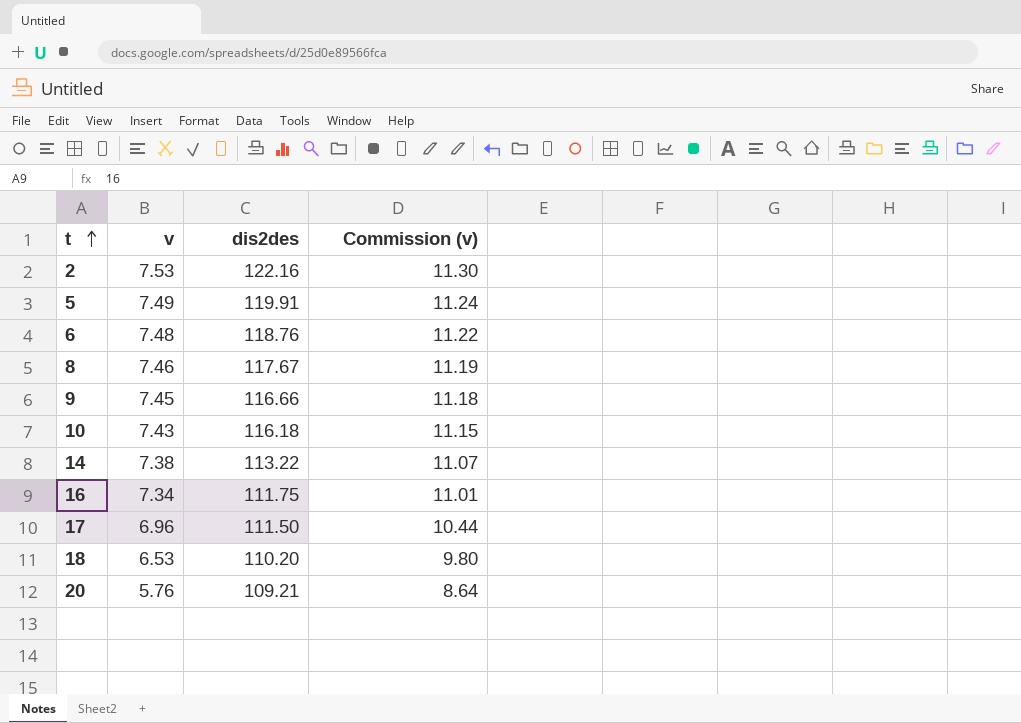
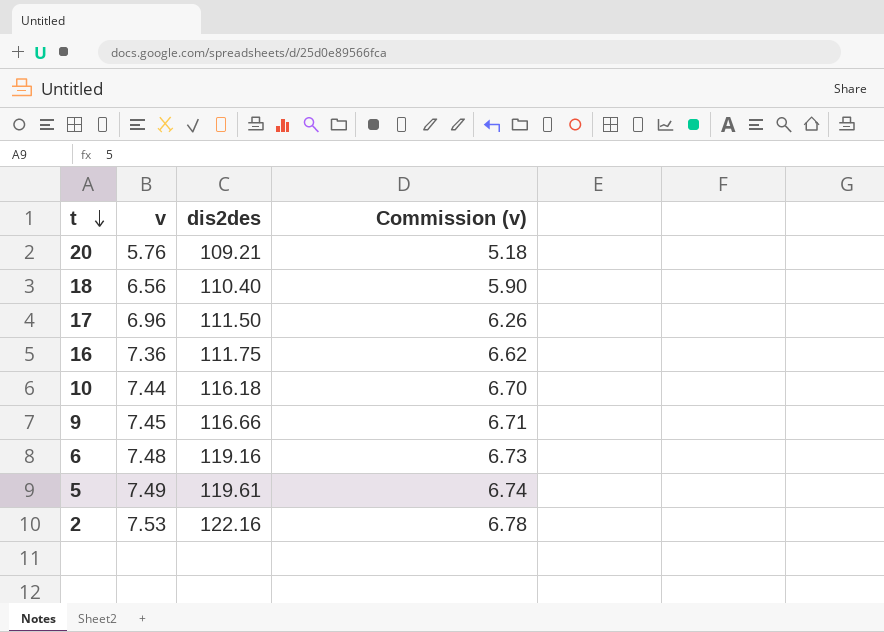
row order: t ascending -> t descending
column Commission (v) | formula: [v] * 1.5 -> [v] * 0.9
row 8: 7.46 | 117.67 | 11.19 -> none
row 14: 7.38 | 113.22 | 11.07 -> none
18 | v: 6.53 -> 6.56
18 | dis2des: 110.20 -> 110.40
16 | v: 7.34 -> 7.36
10 | v: 7.43 -> 7.44
6 | dis2des: 118.76 -> 119.16
5 | dis2des: 119.91 -> 119.61

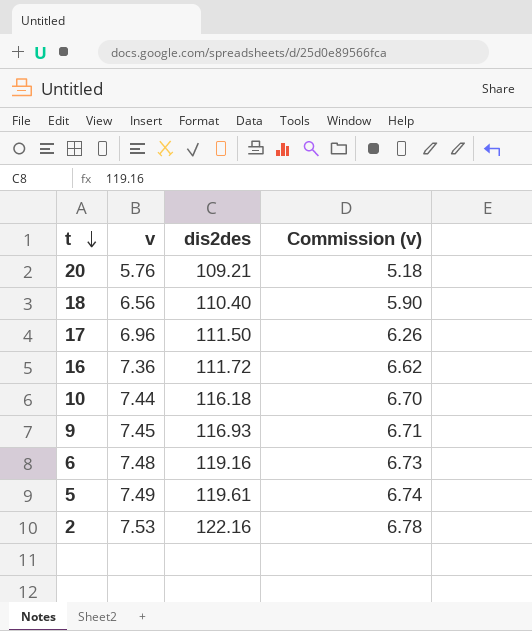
16 | dis2des: 111.75 -> 111.72
9 | dis2des: 116.66 -> 116.93

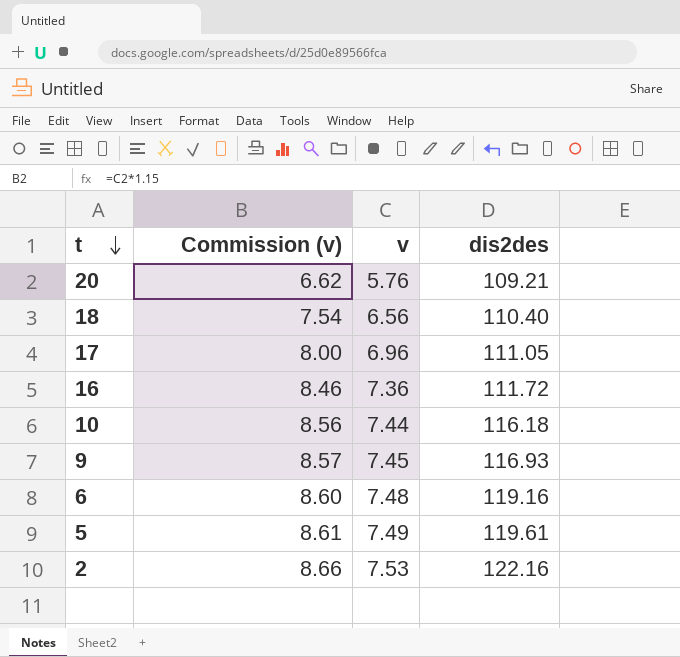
column Commission (v) | formula: [v] * 0.9 -> [v] * 1.15
column Commission (v) | position: 4 -> 2
17 | dis2des: 111.50 -> 111.05

